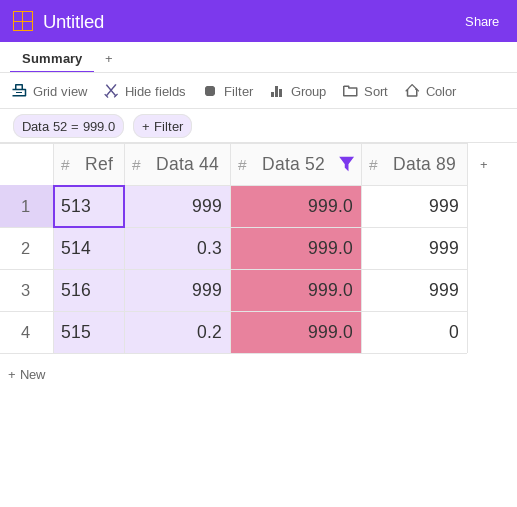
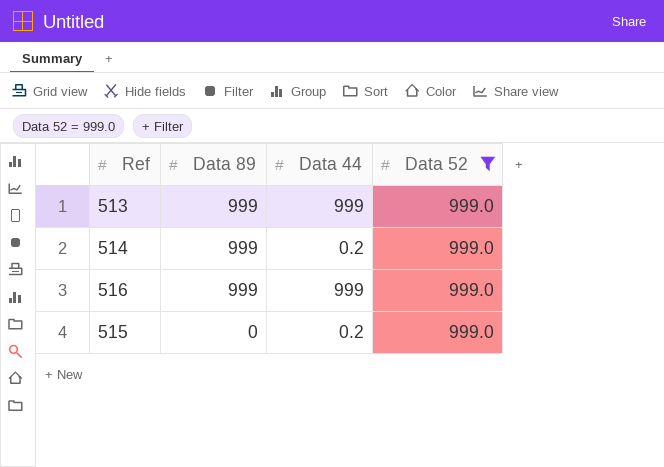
column Data 89 | position: 4 -> 2
514 | Data 44: 0.3 -> 0.2

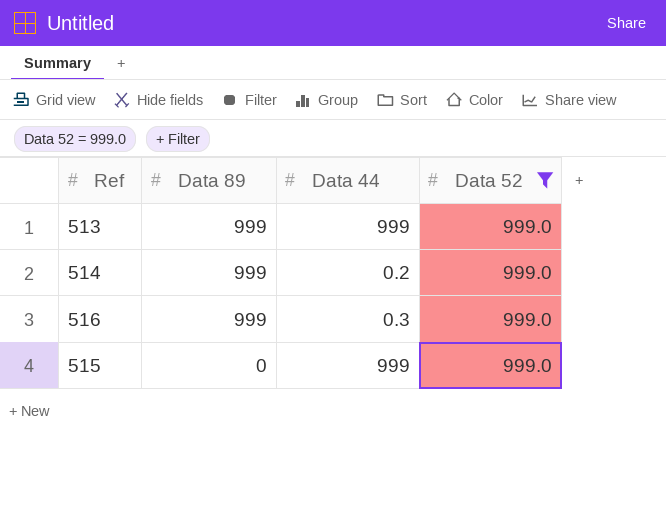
516 | Data 44: 999 -> 0.3
515 | Data 44: 0.2 -> 999

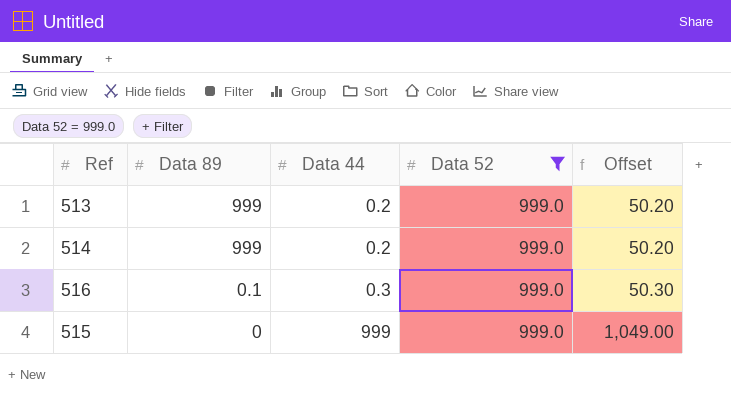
column Offset | formula: none -> [Data 44] + 50
513 | Data 44: 999 -> 0.2
516 | Data 89: 999 -> 0.1

